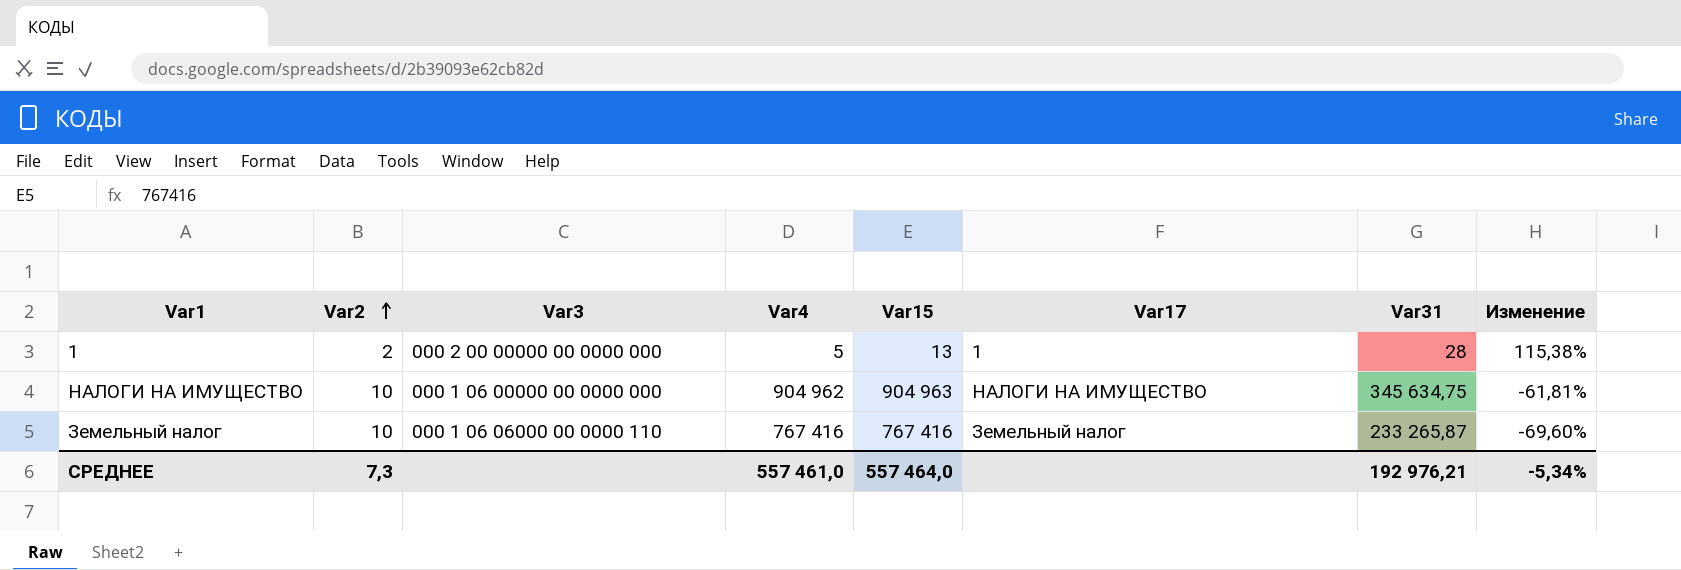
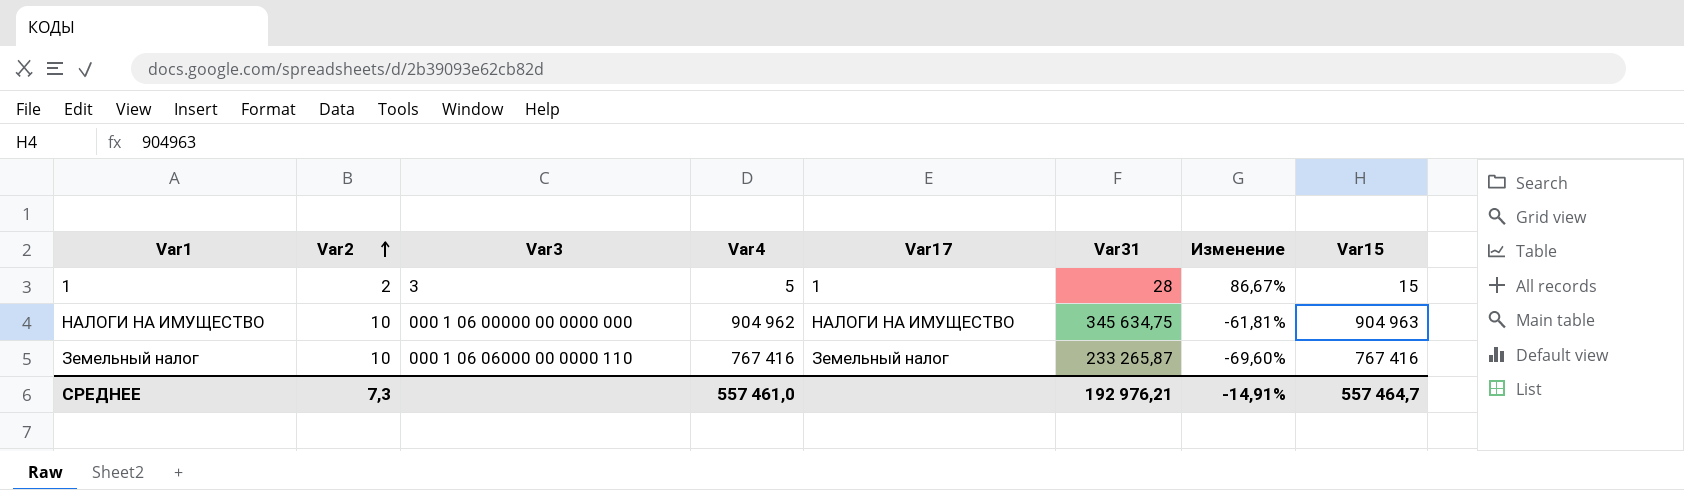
column Var15 | position: 5 -> 8
1 | Var3: 000 2 00 00000 00 0000 000 -> 3
1 | Изменение: 115,38% -> 86,67%
1 | Var15: 13 -> 15
СРЕДНЕЕ | Изменение: -5,34% -> -14,91%
СРЕДНЕЕ | Var15: 557 464,0 -> 557 464,7

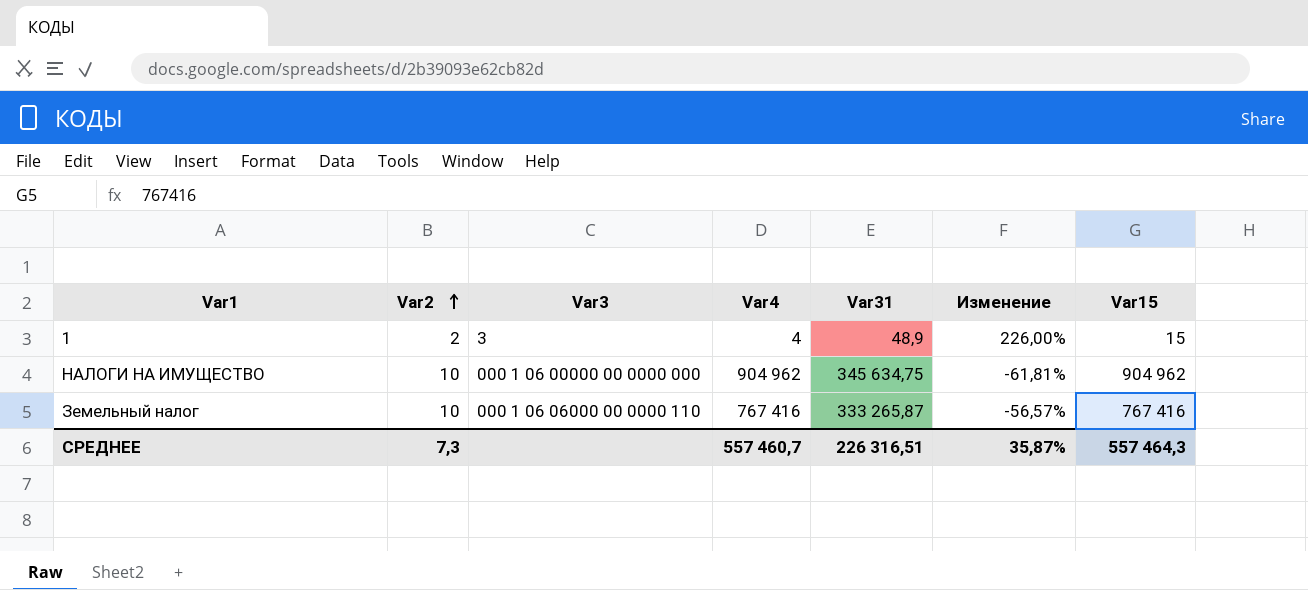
column Var17 | position: 5 -> none
1 | Var4: 5 -> 4
1 | Var31: 28 -> 48,9
1 | Изменение: 86,67% -> 226,00%
НАЛОГИ НА ИМУЩЕСТВО | Var15: 904 963 -> 904 962
Земельный налог | Var31: 233 265,87 -> 333 265,87
Земельный налог | Изменение: -69,60% -> -56,57%
СРЕДНЕЕ | Var4: 557 461,0 -> 557 460,7
СРЕДНЕЕ | Var31: 192 976,21 -> 226 316,51
СРЕДНЕЕ | Изменение: -14,91% -> 35,87%
СРЕДНЕЕ | Var15: 557 464,7 -> 557 464,3

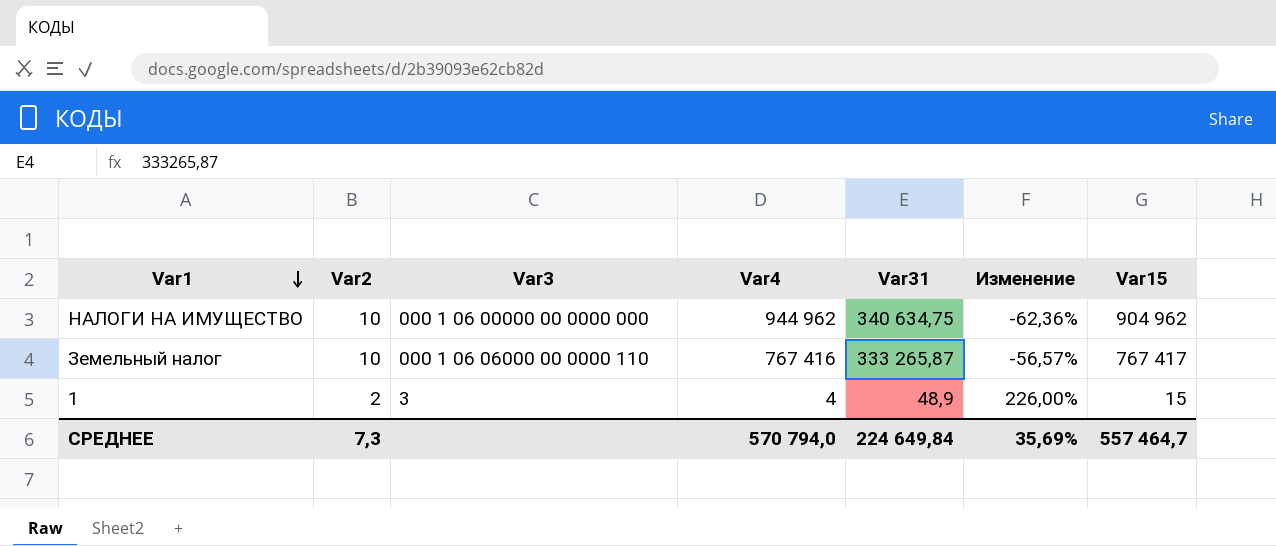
row order: Var2 ascending -> Var1 descending
НАЛОГИ НА ИМУЩЕСТВО | Var4: 904 962 -> 944 962
НАЛОГИ НА ИМУЩЕСТВО | Var31: 345 634,75 -> 340 634,75
НАЛОГИ НА ИМУЩЕСТВО | Изменение: -61,81% -> -62,36%
Земельный налог | Var15: 767 416 -> 767 417
СРЕДНЕЕ | Var4: 557 460,7 -> 570 794,0
СРЕДНЕЕ | Var31: 226 316,51 -> 224 649,84
СРЕДНЕЕ | Изменение: 35,87% -> 35,69%
СРЕДНЕЕ | Var15: 557 464,3 -> 557 464,7

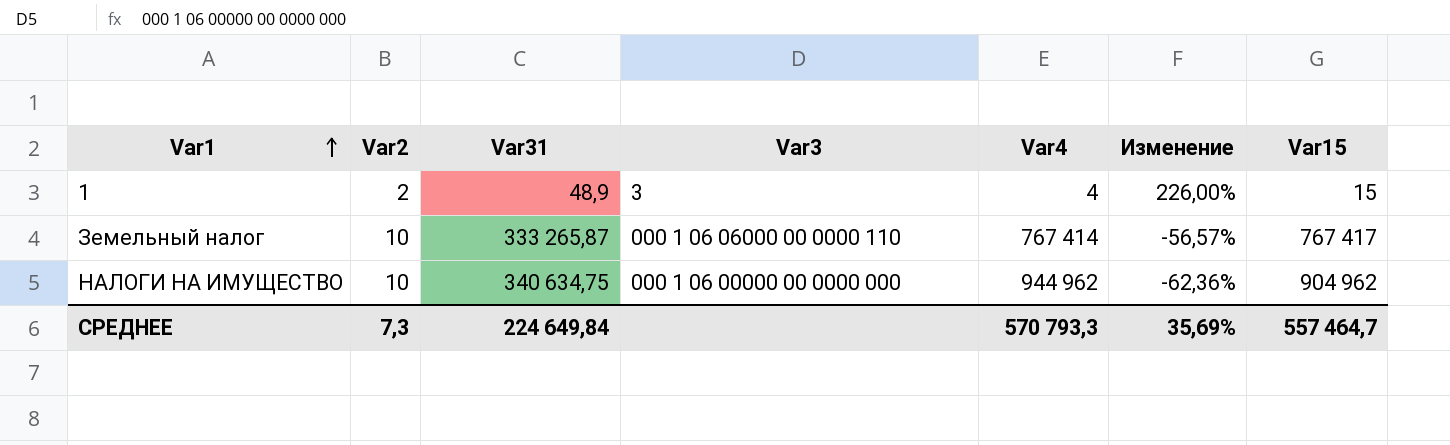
row order: Var1 descending -> Var1 ascending
column Var31 | position: 5 -> 3
Земельный налог | Var4: 767 416 -> 767 414
СРЕДНЕЕ | Var4: 570 794,0 -> 570 793,3

